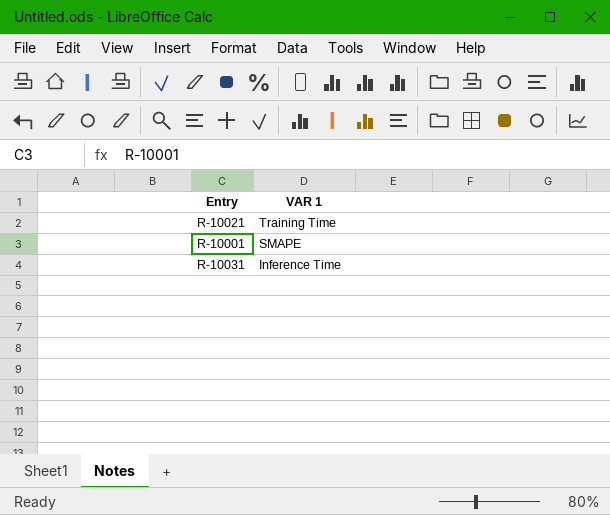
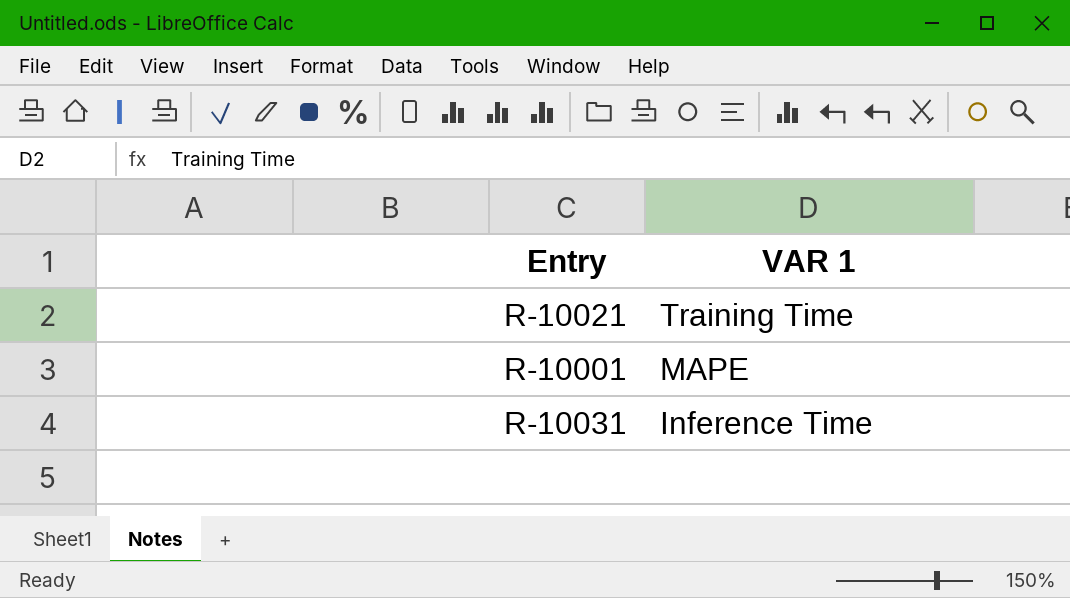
R-10001 | VAR 1: SMAPE -> MAPE

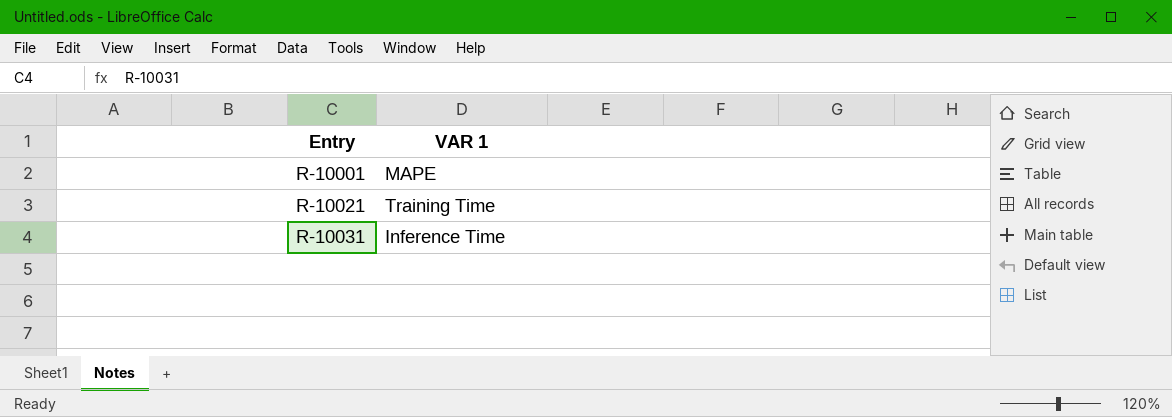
row order: VAR 1 descending -> Entry ascending

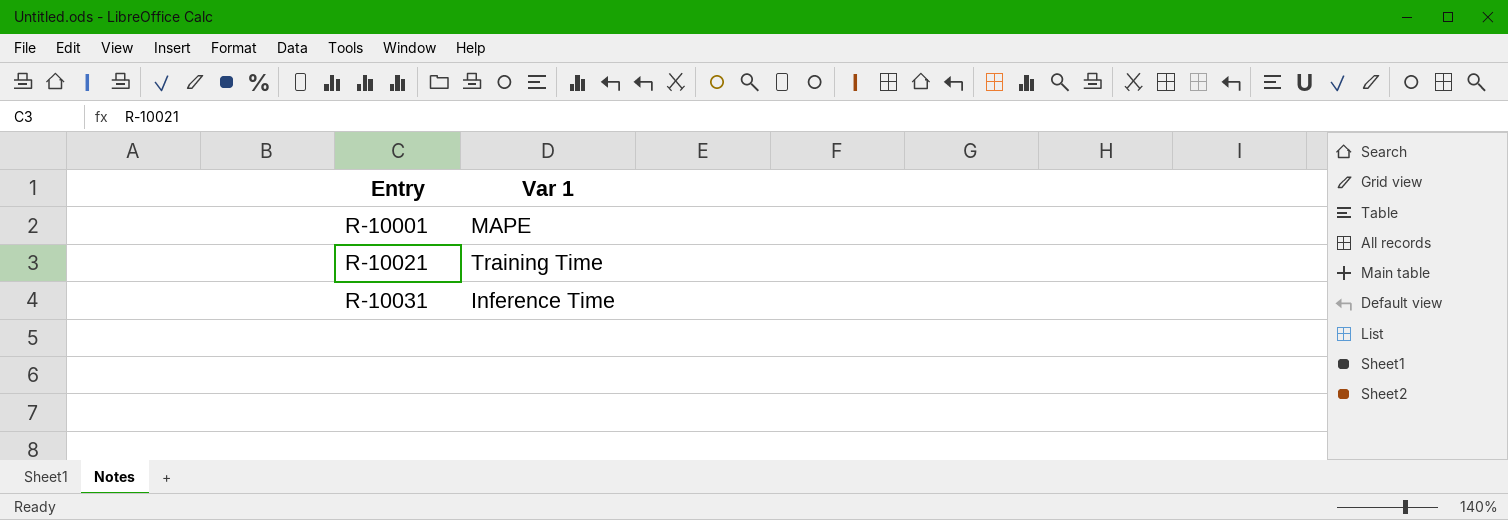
column name: VAR 1 -> Var 1

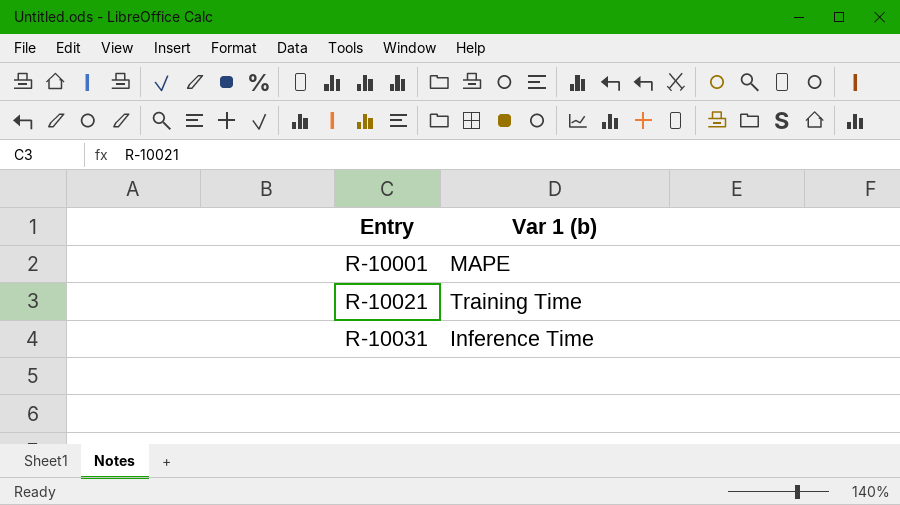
column name: Var 1 -> Var 1 (b)

